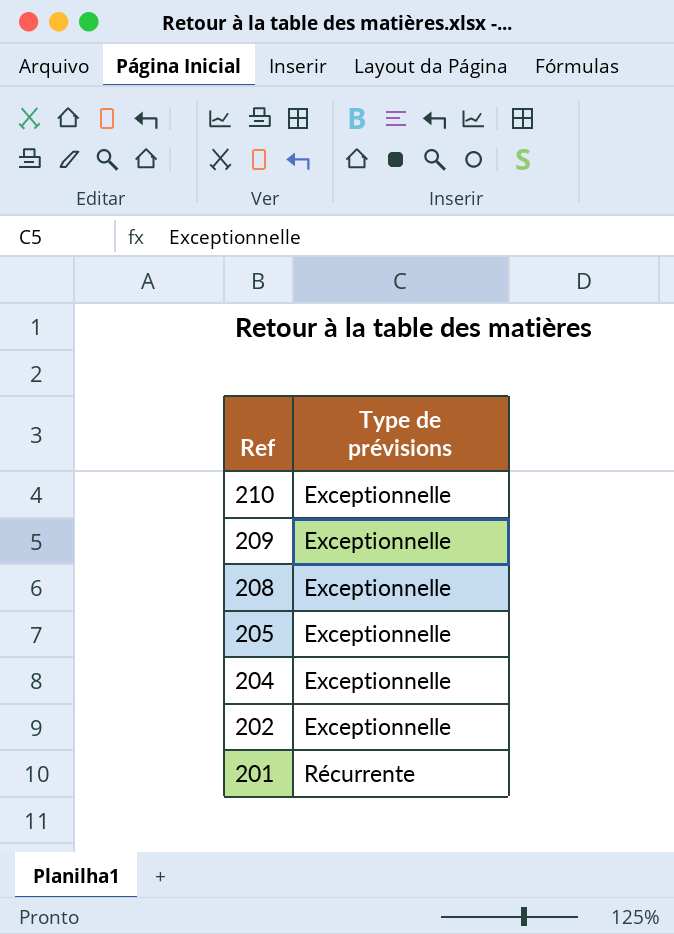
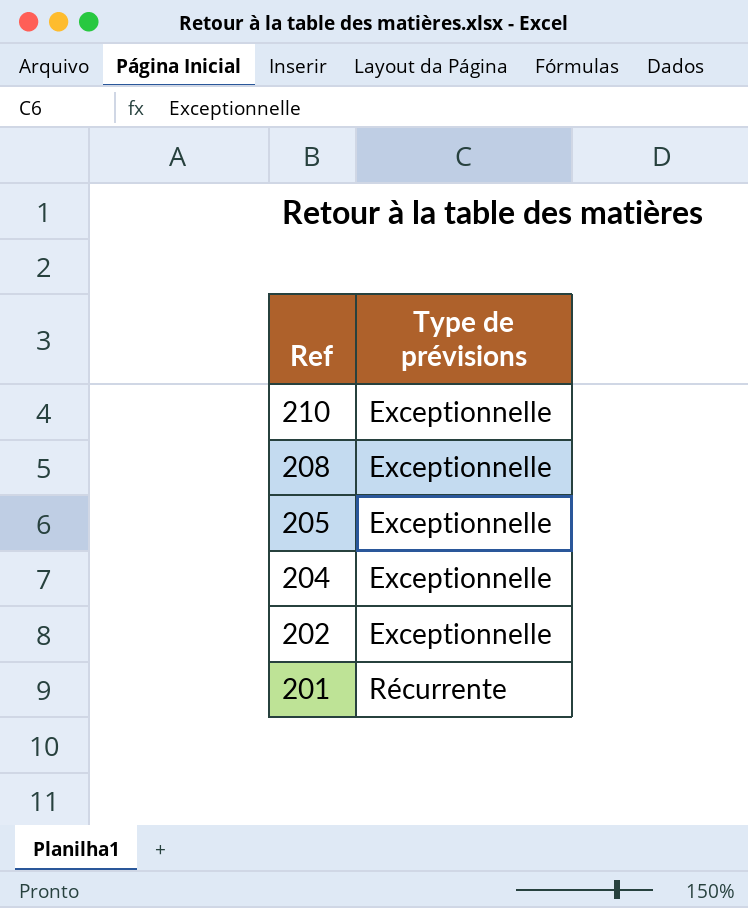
row 209: Exceptionnelle -> none

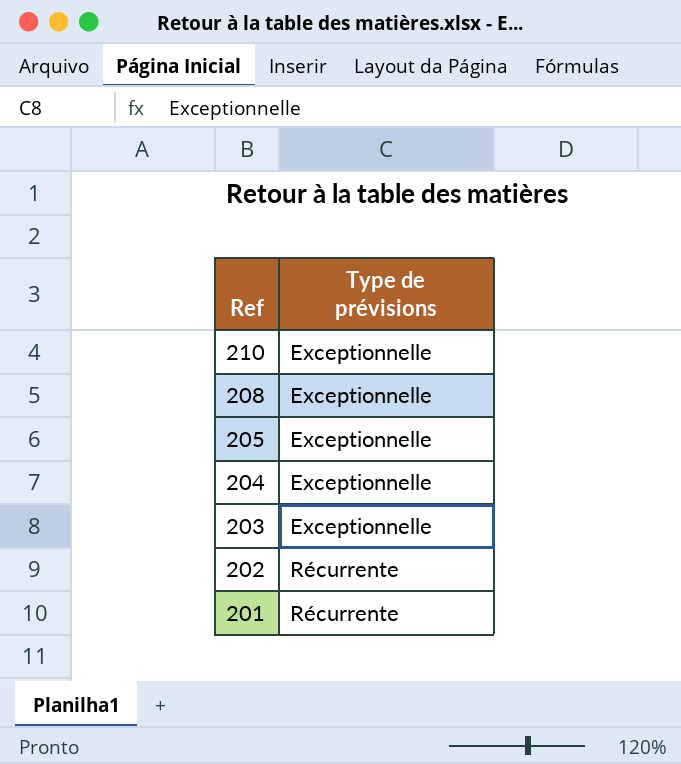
row 203: none -> Exceptionnelle
202 | Type de prévisions: Exceptionnelle -> Récurrente

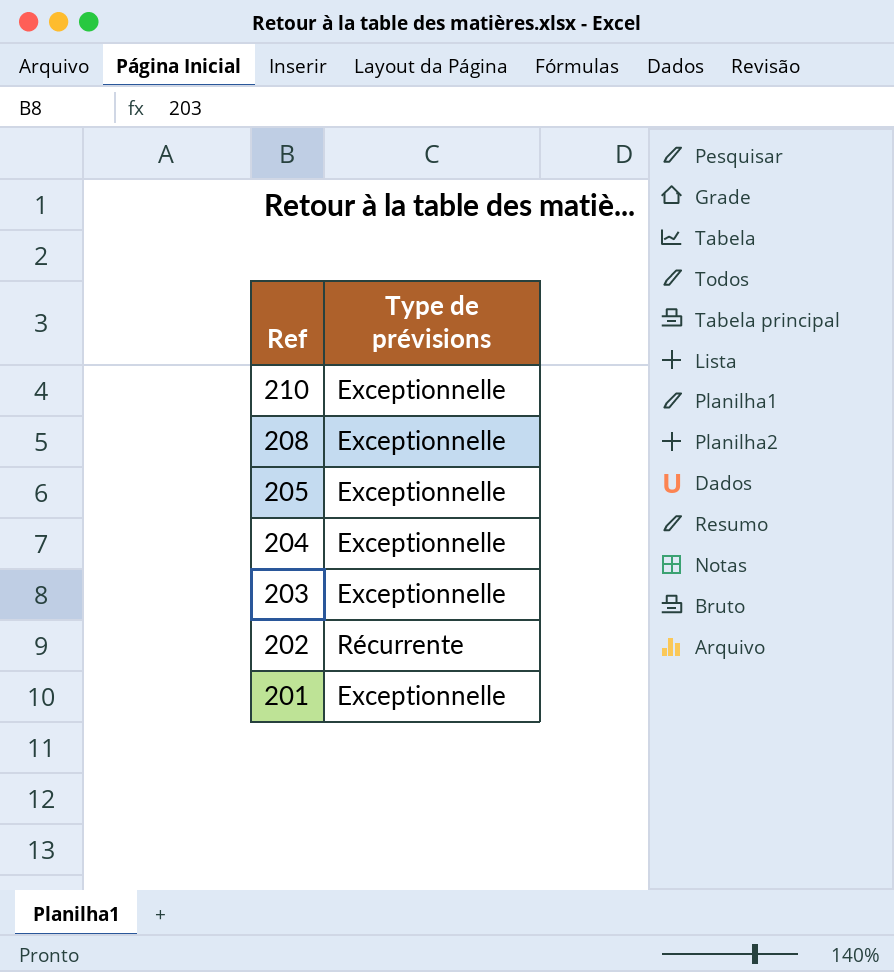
201 | Type de prévisions: Récurrente -> Exceptionnelle

